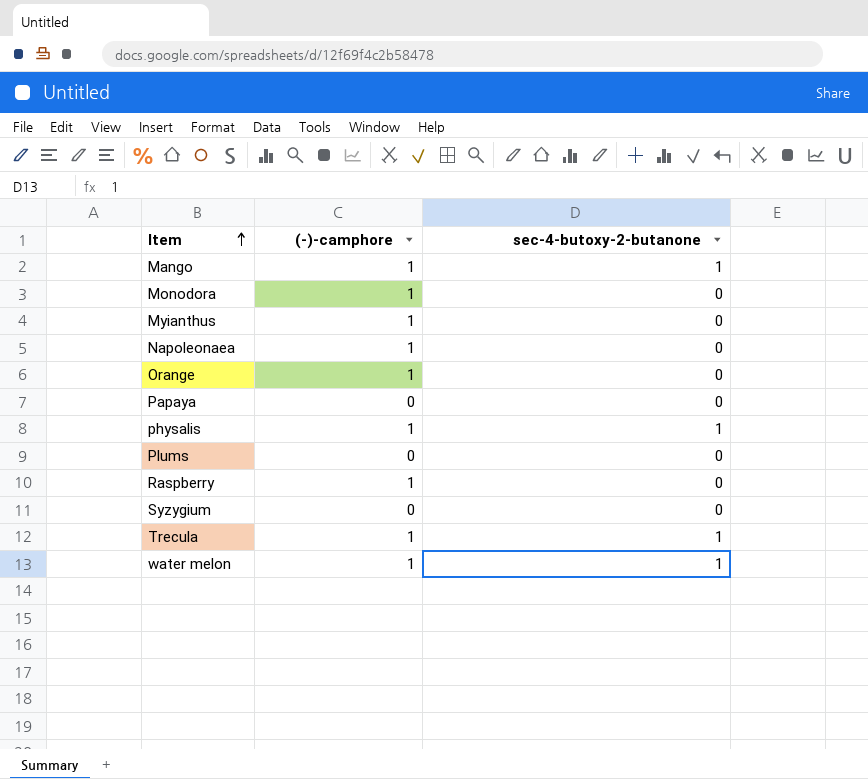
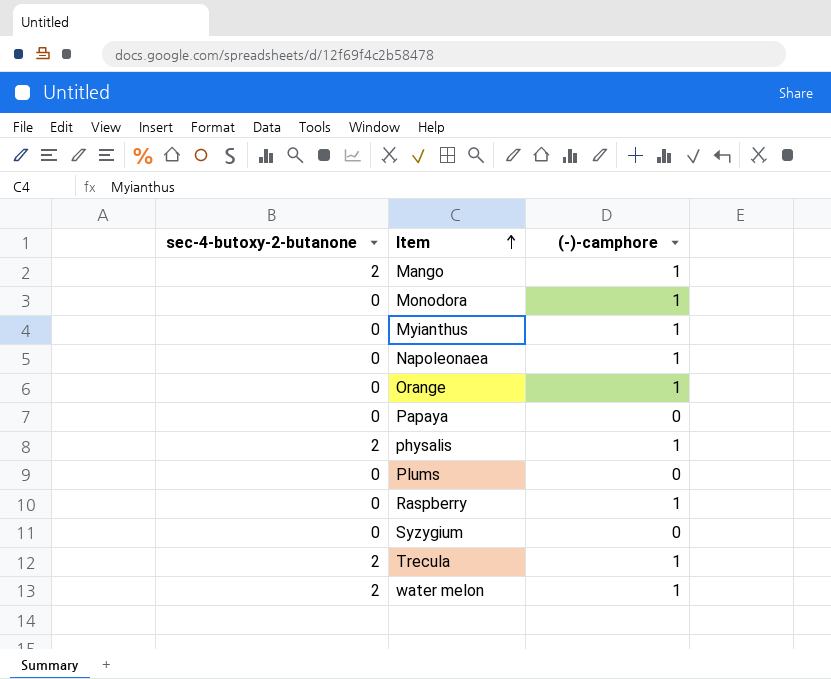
column sec-4-butoxy-2-butanone | position: 3 -> 1
Mango | sec-4-butoxy-2-butanone: 1 -> 2
physalis | sec-4-butoxy-2-butanone: 1 -> 2
Trecula | sec-4-butoxy-2-butanone: 1 -> 2
water melon | sec-4-butoxy-2-butanone: 1 -> 2

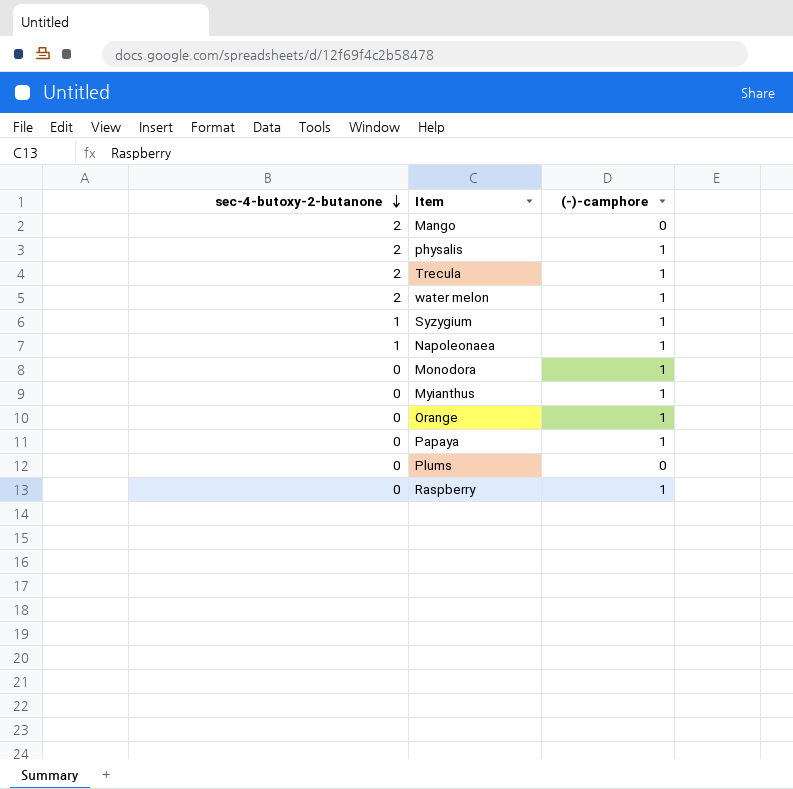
row order: Item ascending -> sec-4-butoxy-2-butanone descending
Mango | (-)-camphore: 1 -> 0
Syzygium | sec-4-butoxy-2-butanone: 0 -> 1
Syzygium | (-)-camphore: 0 -> 1
Napoleonaea | sec-4-butoxy-2-butanone: 0 -> 1
Papaya | (-)-camphore: 0 -> 1

